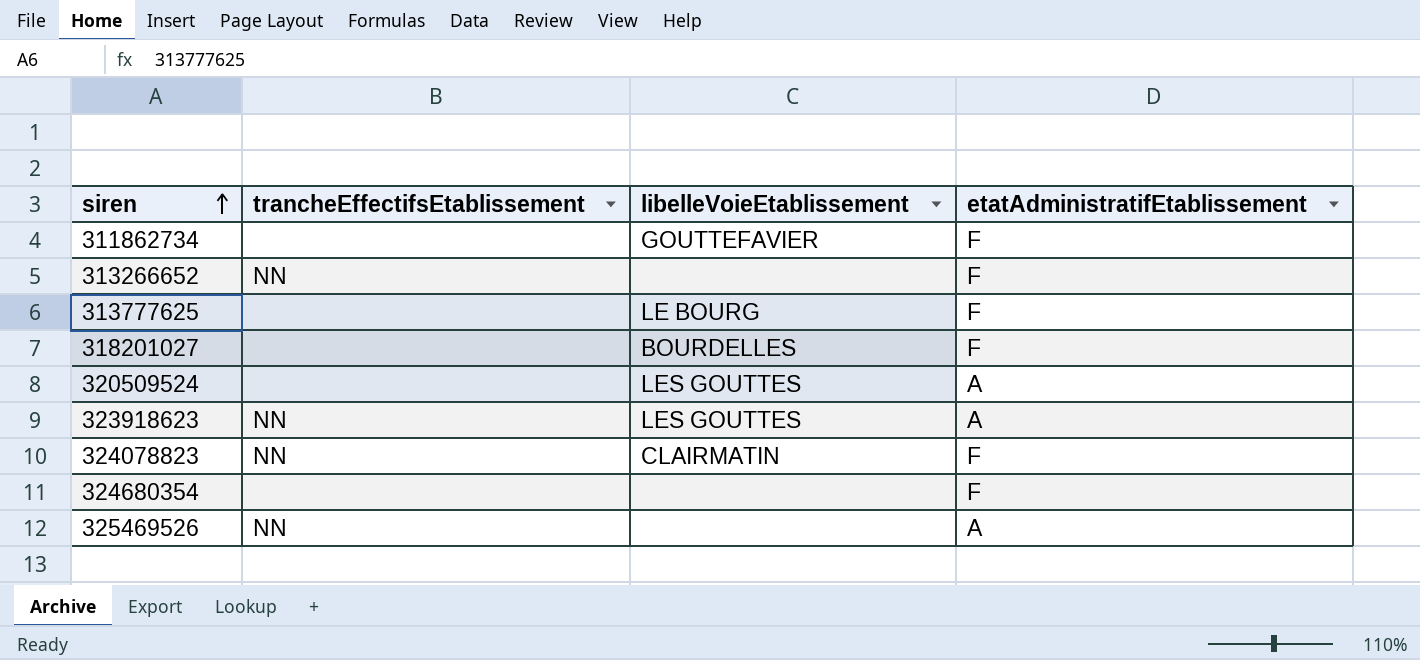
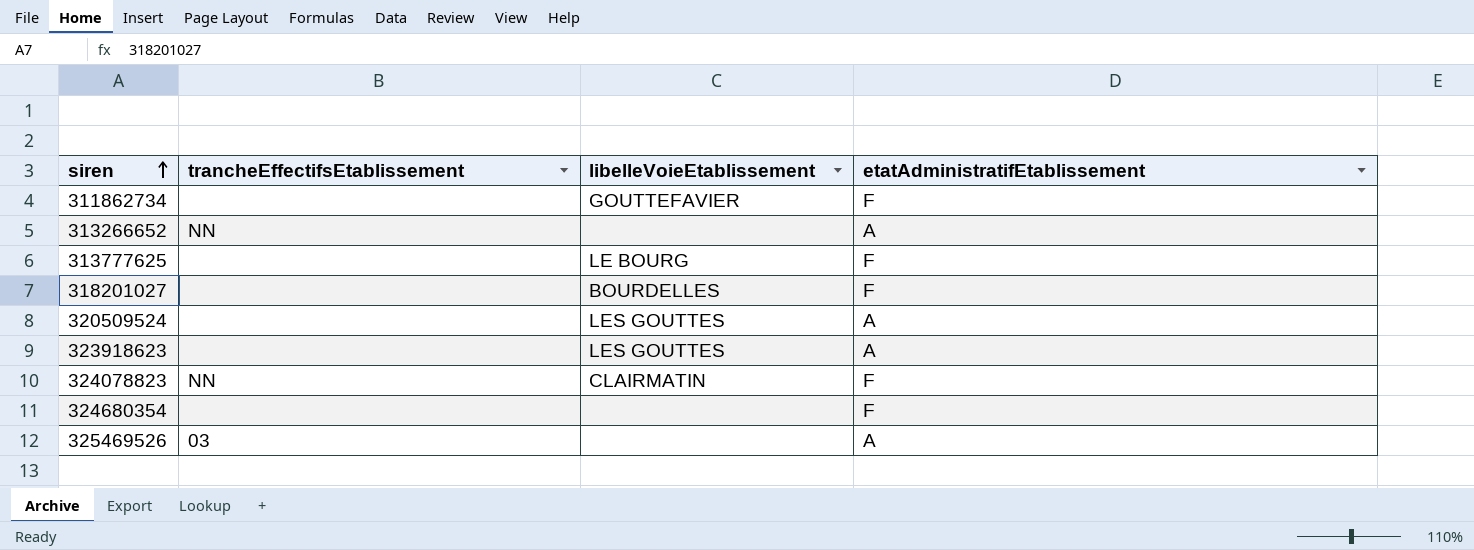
313266652 | etatAdministratifEtablissement: F -> A
323918623 | trancheEffectifsEtablissement: NN -> none
325469526 | trancheEffectifsEtablissement: NN -> 03

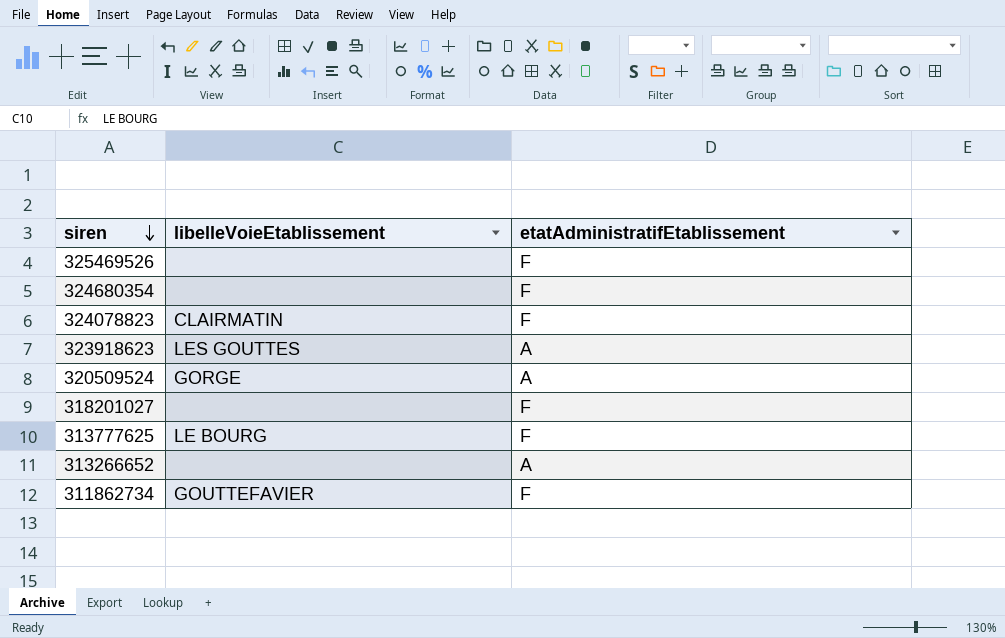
row order: siren ascending -> siren descending
column trancheEffectifsEtablissement | position: 2 -> none
325469526 | etatAdministratifEtablissement: A -> F
320509524 | libelleVoieEtablissement: LES GOUTTES -> GORGE
318201027 | libelleVoieEtablissement: BOURDELLES -> none

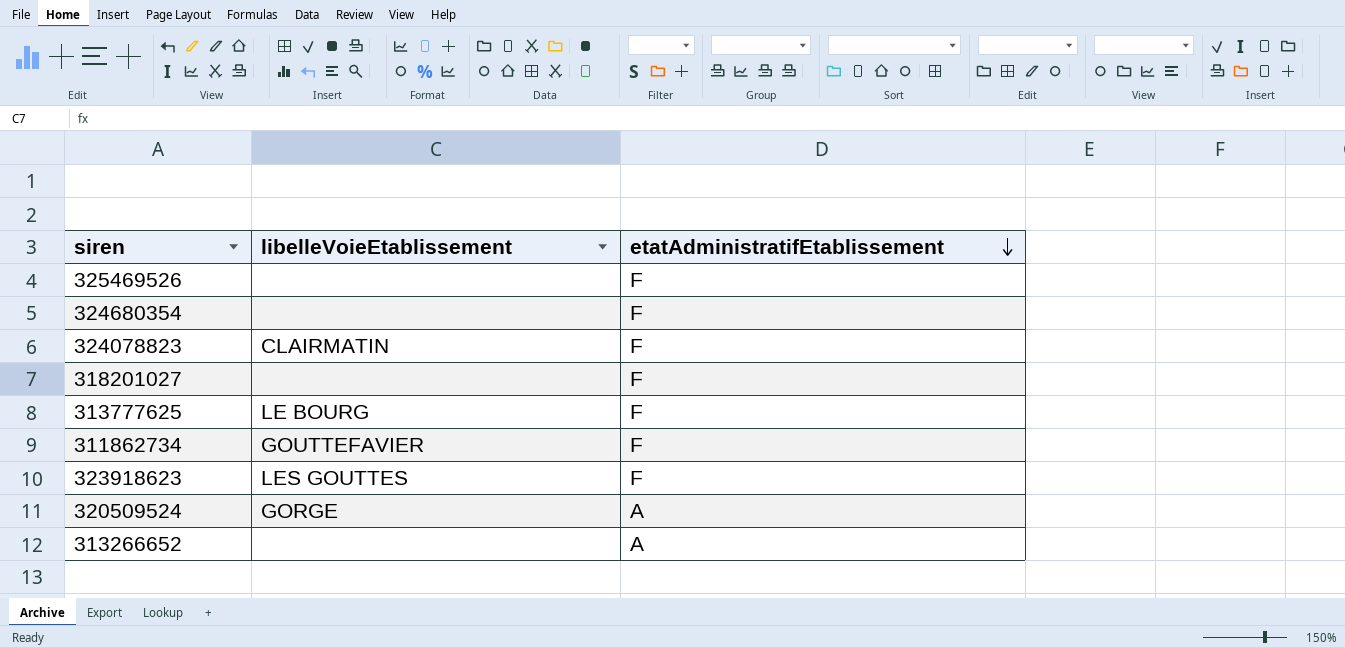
row order: siren descending -> etatAdministratifEtablissement descending
323918623 | etatAdministratifEtablissement: A -> F

